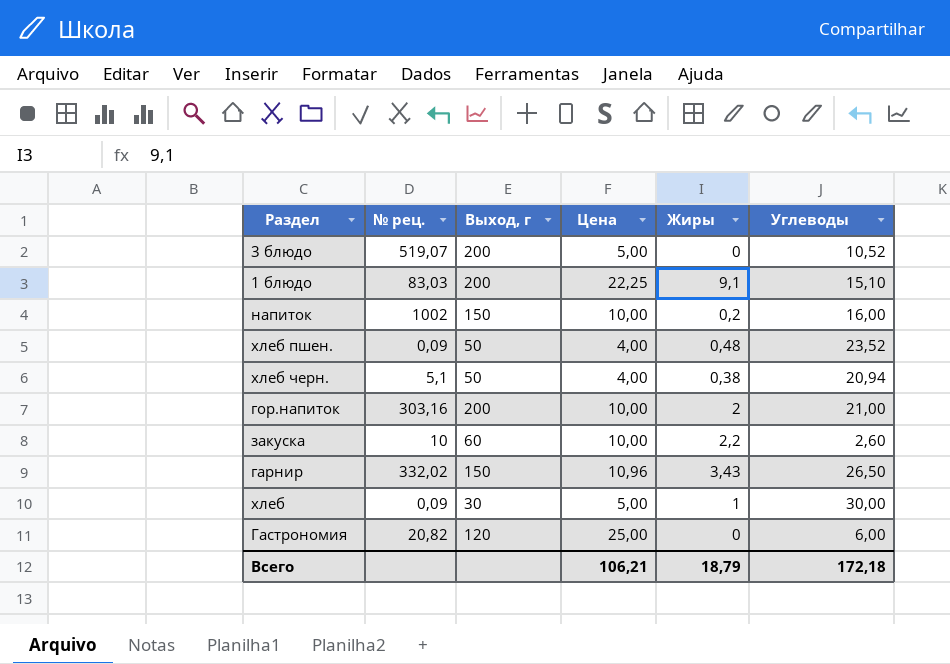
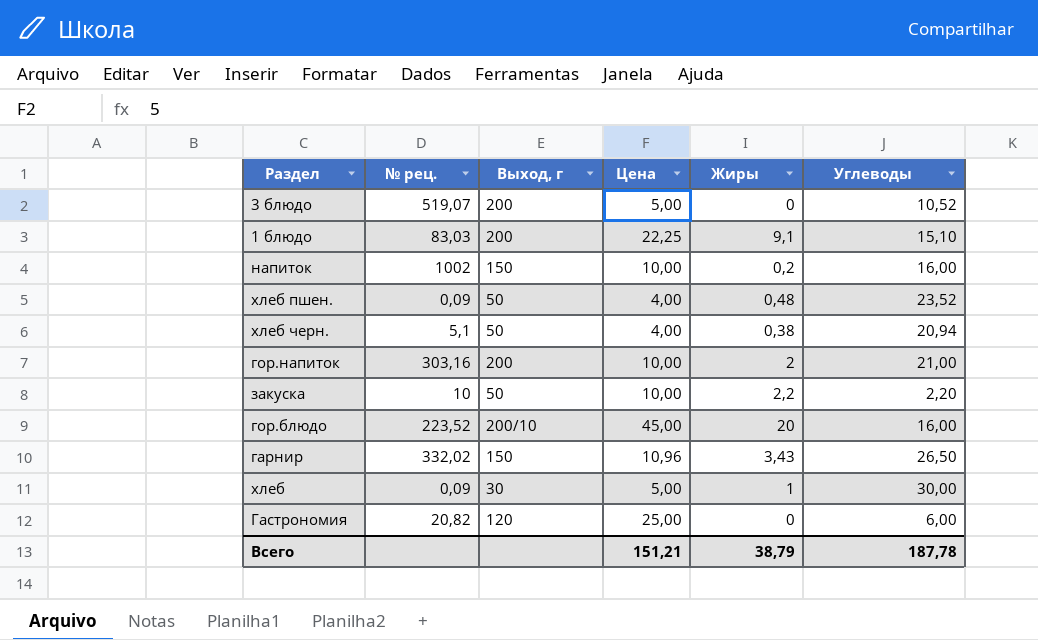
закуска | Выход, г: 60 -> 50
закуска | Углеводы: 2,60 -> 2,20
row гор.блюдо: none -> 223,52 | 200/10 | 45,00 | 20 | 16,00
Всего | Цена: 106,21 -> 151,21
Всего | Жиры: 18,79 -> 38,79
Всего | Углеводы: 172,18 -> 187,78

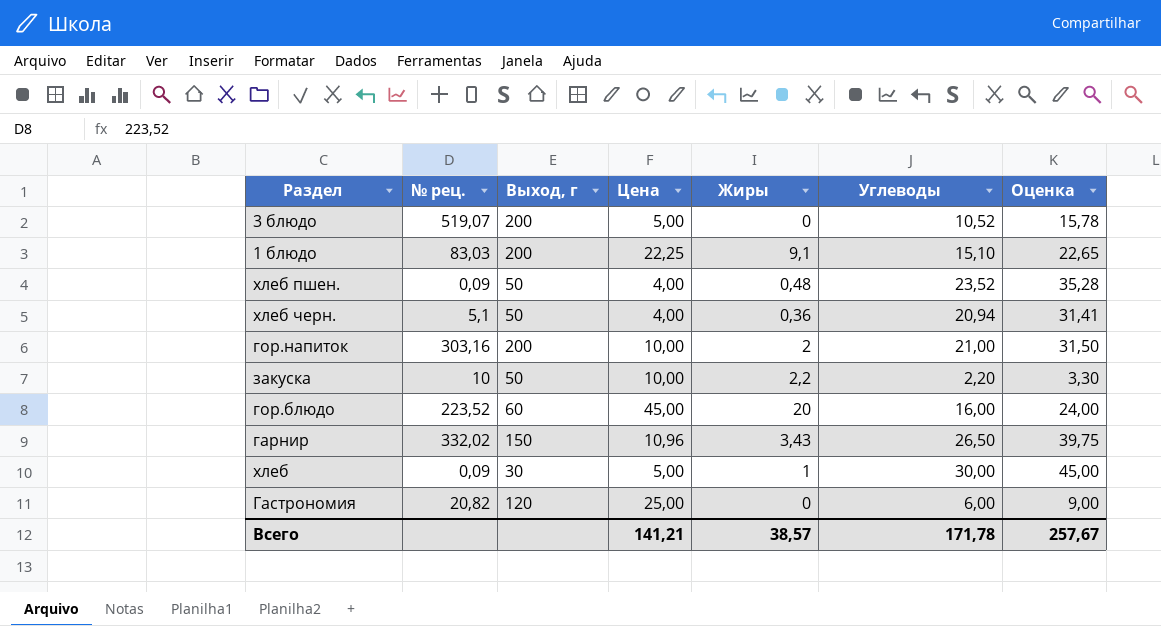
column Оценка | formula: none -> [Углеводы] * 1,5
row напиток: 1002 | 150 | 10,00 | 0,2 | 16,00 -> none
хлеб черн. | Жиры: 0,38 -> 0,36
гор.блюдо | Выход, г: 200/10 -> 60
Всего | Цена: 151,21 -> 141,21
Всего | Жиры: 38,79 -> 38,57
Всего | Углеводы: 187,78 -> 171,78

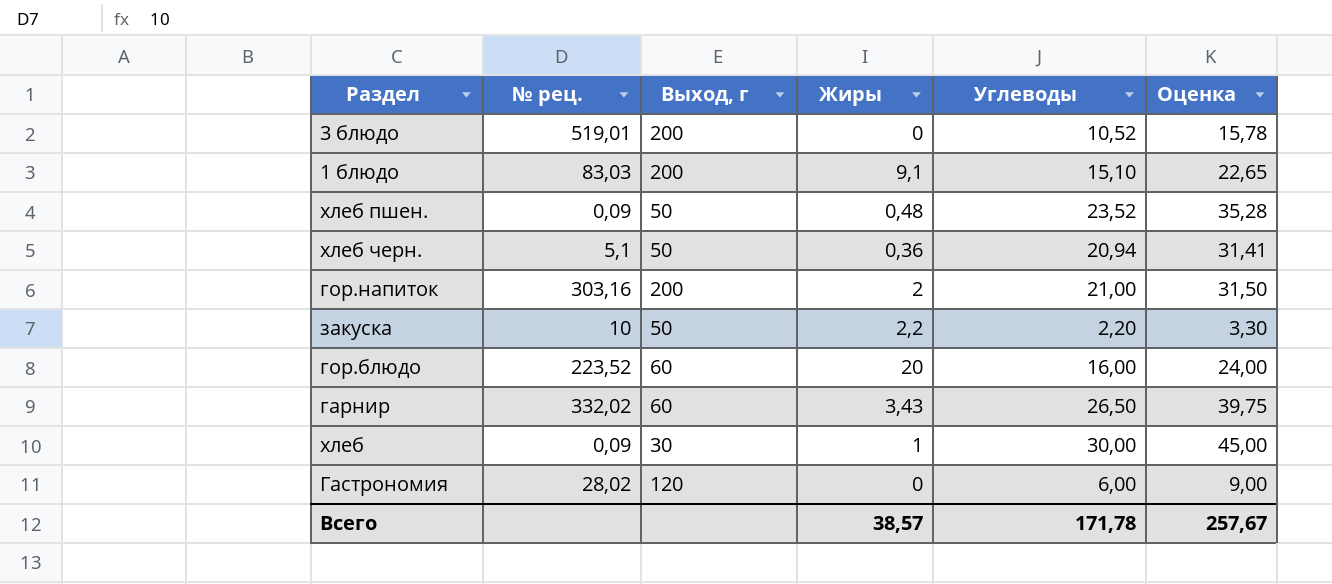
column Цена | position: 4 -> none
3 блюдо | № рец.: 519,07 -> 519,01
гарнир | Выход, г: 150 -> 60
Гастрономия | № рец.: 20,82 -> 28,02

